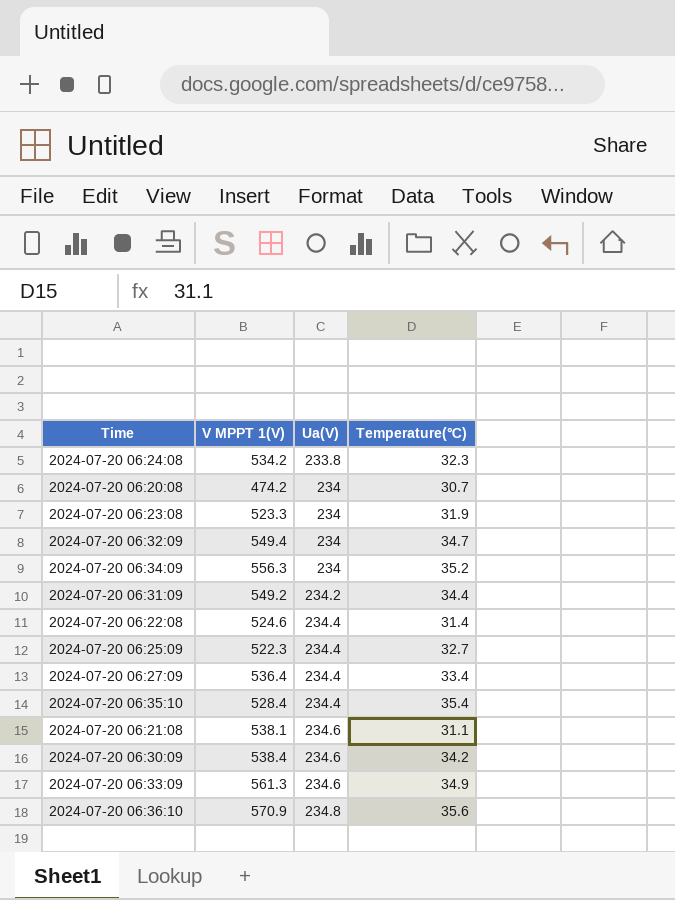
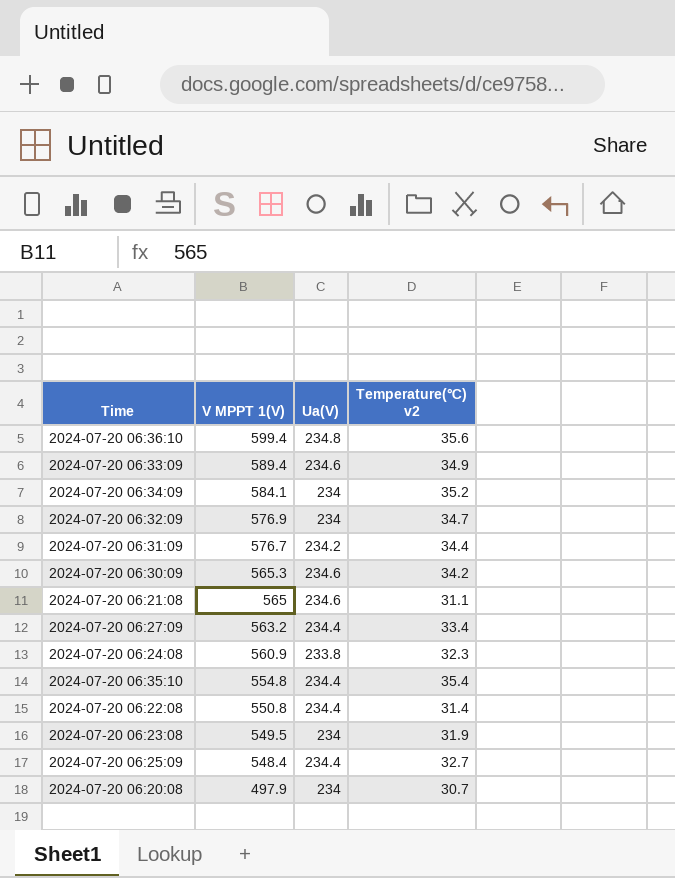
row order: Ua(V) ascending -> V MPPT 1(V) descending
column name: Temperature(℃) -> Temperature(℃) v2
2024-07-20 06:36:10 | V MPPT 1(V): 570.9 -> 599.4
2024-07-20 06:33:09 | V MPPT 1(V): 561.3 -> 589.4
2024-07-20 06:34:09 | V MPPT 1(V): 556.3 -> 584.1
2024-07-20 06:32:09 | V MPPT 1(V): 549.4 -> 576.9
2024-07-20 06:31:09 | V MPPT 1(V): 549.2 -> 576.7
2024-07-20 06:30:09 | V MPPT 1(V): 538.4 -> 565.3
2024-07-20 06:21:08 | V MPPT 1(V): 538.1 -> 565
2024-07-20 06:27:09 | V MPPT 1(V): 536.4 -> 563.2
2024-07-20 06:24:08 | V MPPT 1(V): 534.2 -> 560.9
2024-07-20 06:35:10 | V MPPT 1(V): 528.4 -> 554.8
2024-07-20 06:22:08 | V MPPT 1(V): 524.6 -> 550.8
2024-07-20 06:23:08 | V MPPT 1(V): 523.3 -> 549.5
2024-07-20 06:25:09 | V MPPT 1(V): 522.3 -> 548.4
2024-07-20 06:20:08 | V MPPT 1(V): 474.2 -> 497.9

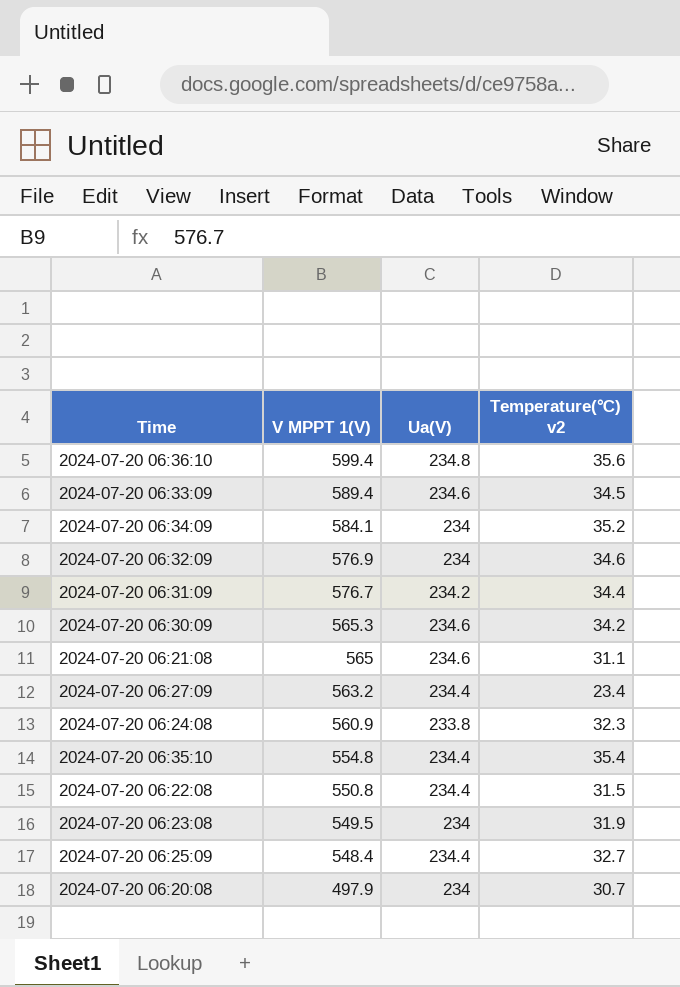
2024-07-20 06:33:09 | Temperature(℃) v2: 34.9 -> 34.5
2024-07-20 06:32:09 | Temperature(℃) v2: 34.7 -> 34.6
2024-07-20 06:27:09 | Temperature(℃) v2: 33.4 -> 23.4
2024-07-20 06:22:08 | Temperature(℃) v2: 31.4 -> 31.5

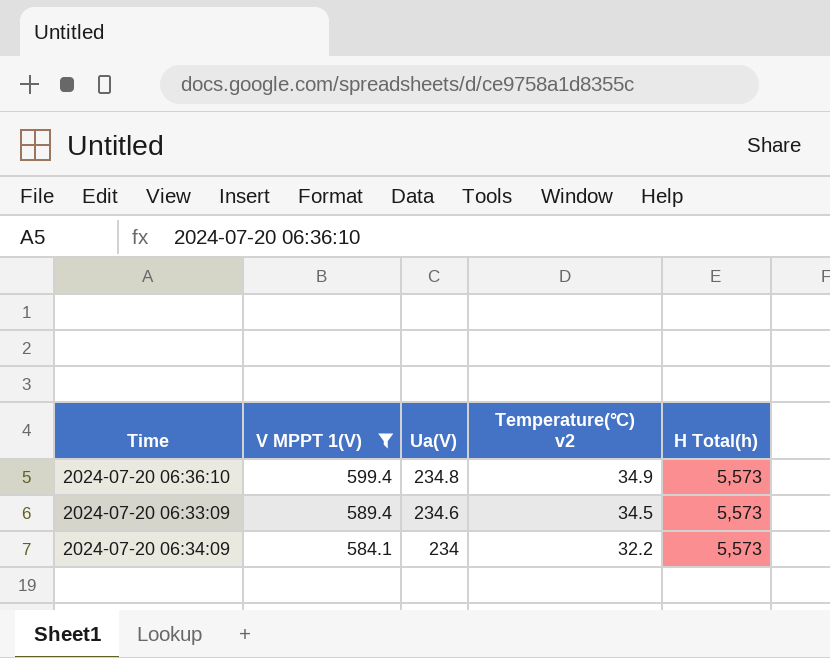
filter: none -> V MPPT 1(V) >= 584.1
column H Total(h) | position: none -> 5
2024-07-20 06:36:10 | Temperature(℃) v2: 35.6 -> 34.9
2024-07-20 06:34:09 | Temperature(℃) v2: 35.2 -> 32.2

